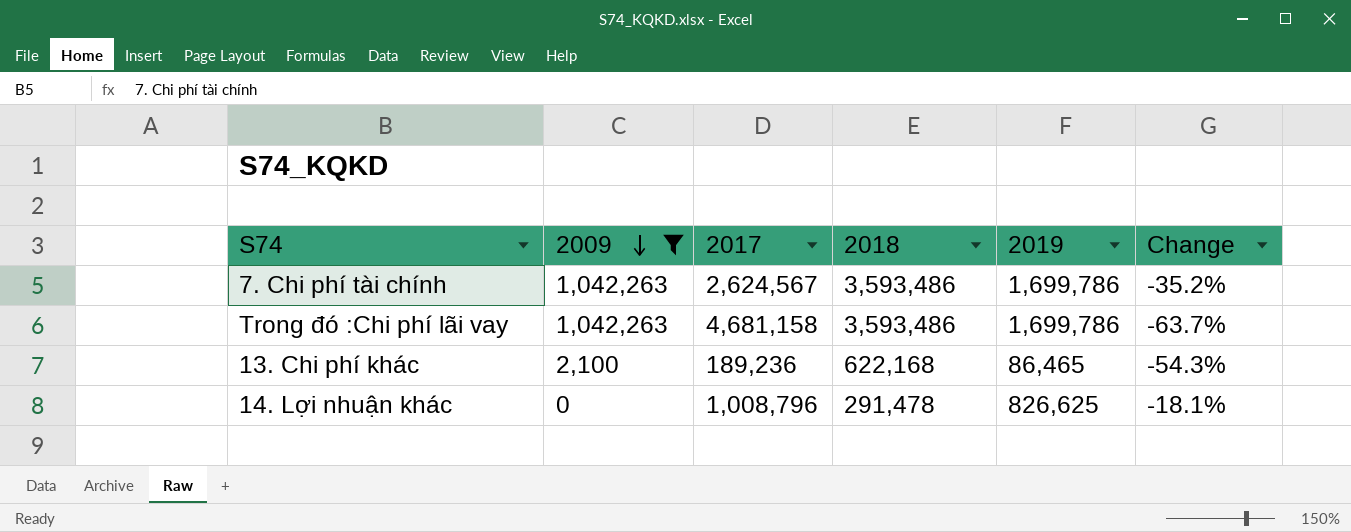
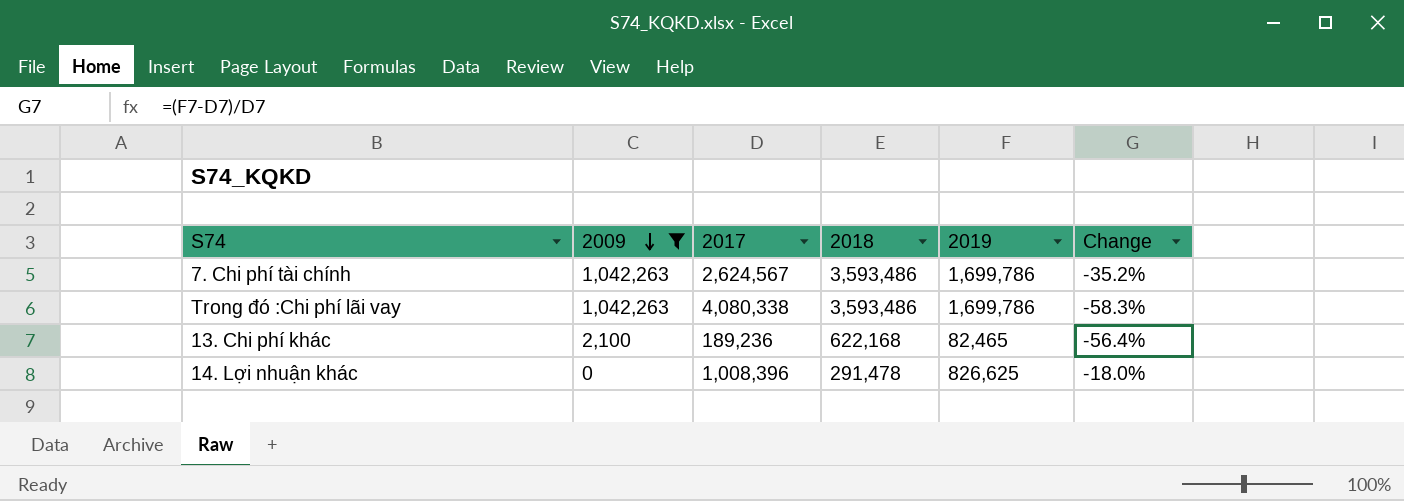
Trong đó :Chi phí lãi vay | 2017: 4,681,158 -> 4,080,338
Trong đó :Chi phí lãi vay | Change: -63.7% -> -58.3%
13. Chi phí khác | 2019: 86,465 -> 82,465
13. Chi phí khác | Change: -54.3% -> -56.4%
14. Lợi nhuận khác | 2017: 1,008,796 -> 1,008,396
14. Lợi nhuận khác | Change: -18.1% -> -18.0%

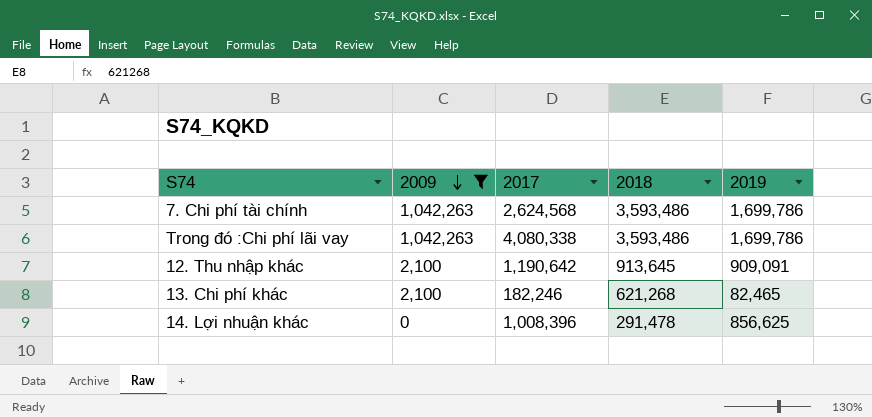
column Change | formula: ([2019] - [2017]) / [2017] -> none
7. Chi phí tài chính | 2017: 2,624,567 -> 2,624,568
row 12. Thu nhập khác: none -> 2,100 | 1,190,642 | 913,645 | 909,091
13. Chi phí khác | 2017: 189,236 -> 182,246
13. Chi phí khác | 2018: 622,168 -> 621,268
14. Lợi nhuận khác | 2019: 826,625 -> 856,625

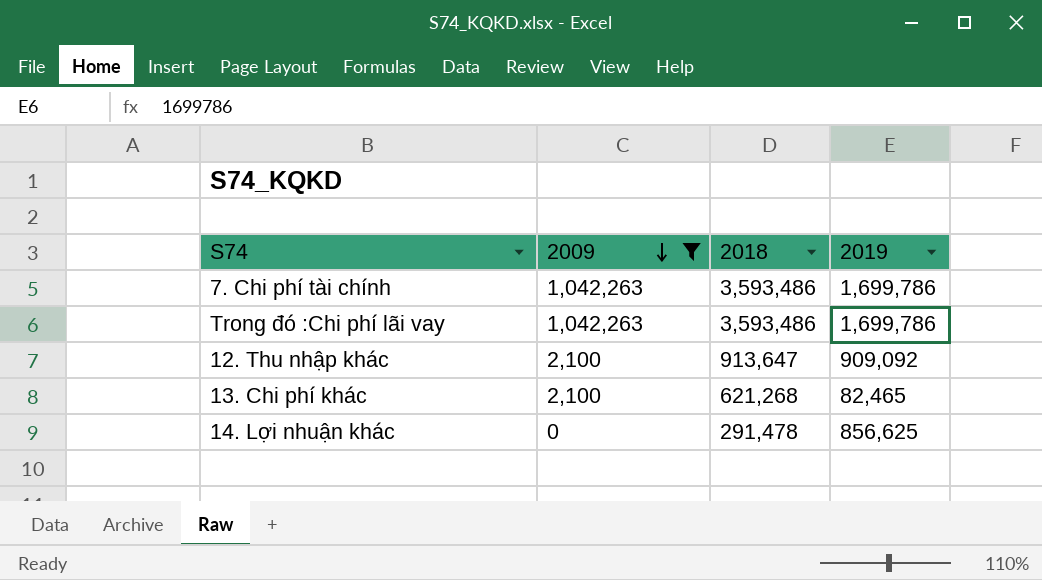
column 2017 | position: 3 -> none
12. Thu nhập khác | 2018: 913,645 -> 913,647
12. Thu nhập khác | 2019: 909,091 -> 909,092

